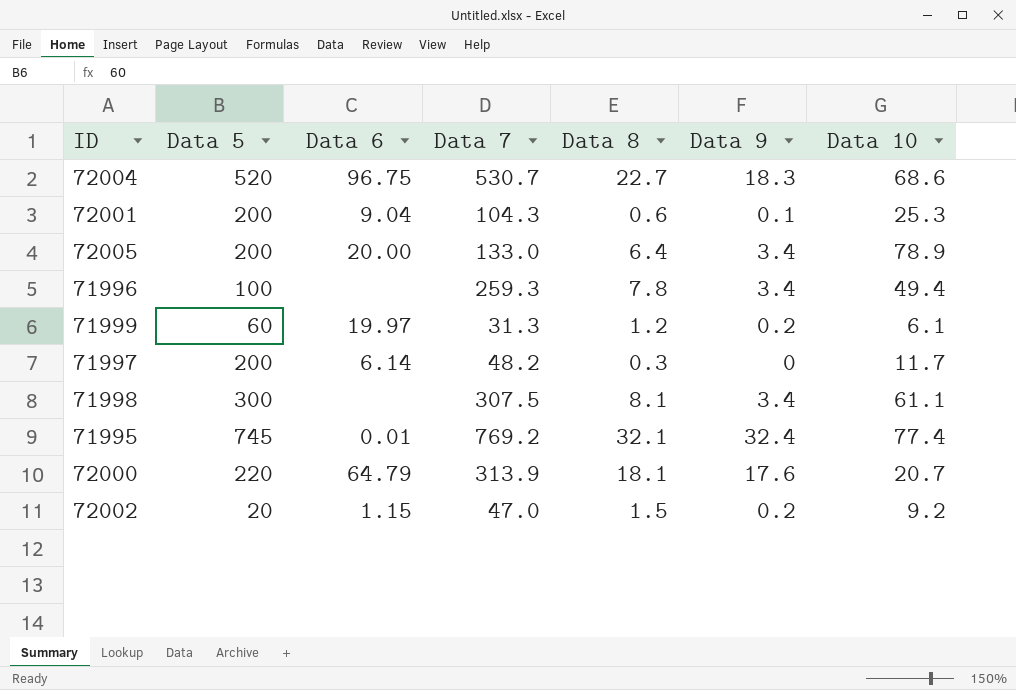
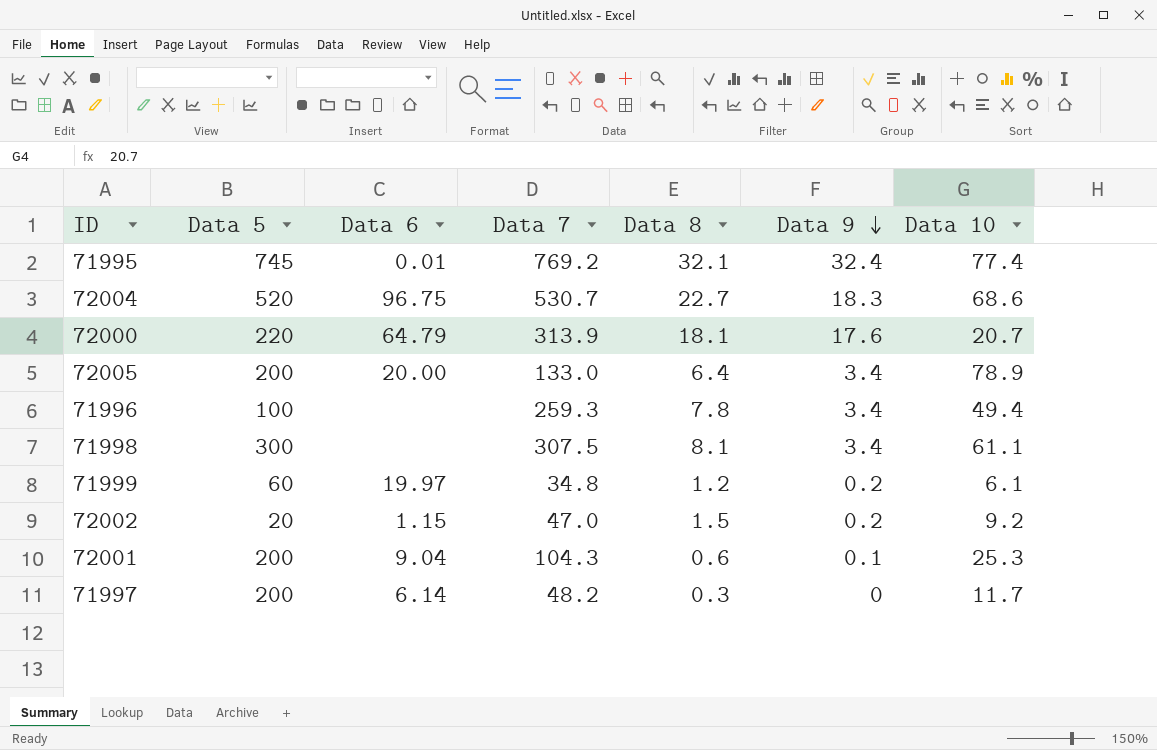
row order: none -> Data 9 descending
71999 | Data 7: 31.3 -> 34.8

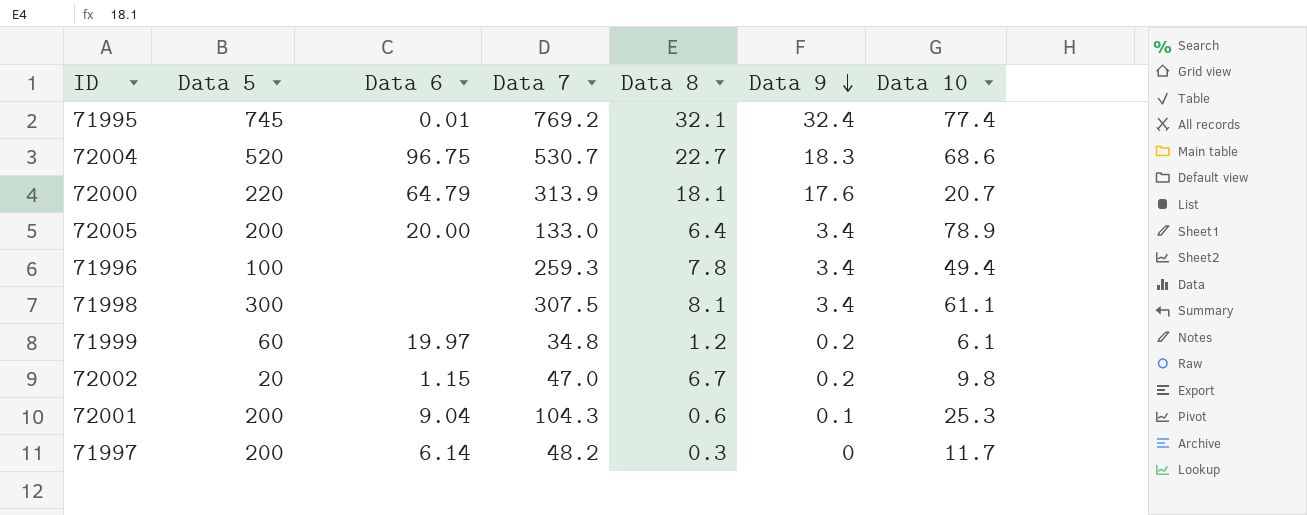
72002 | Data 8: 1.5 -> 6.7
72002 | Data 10: 9.2 -> 9.8

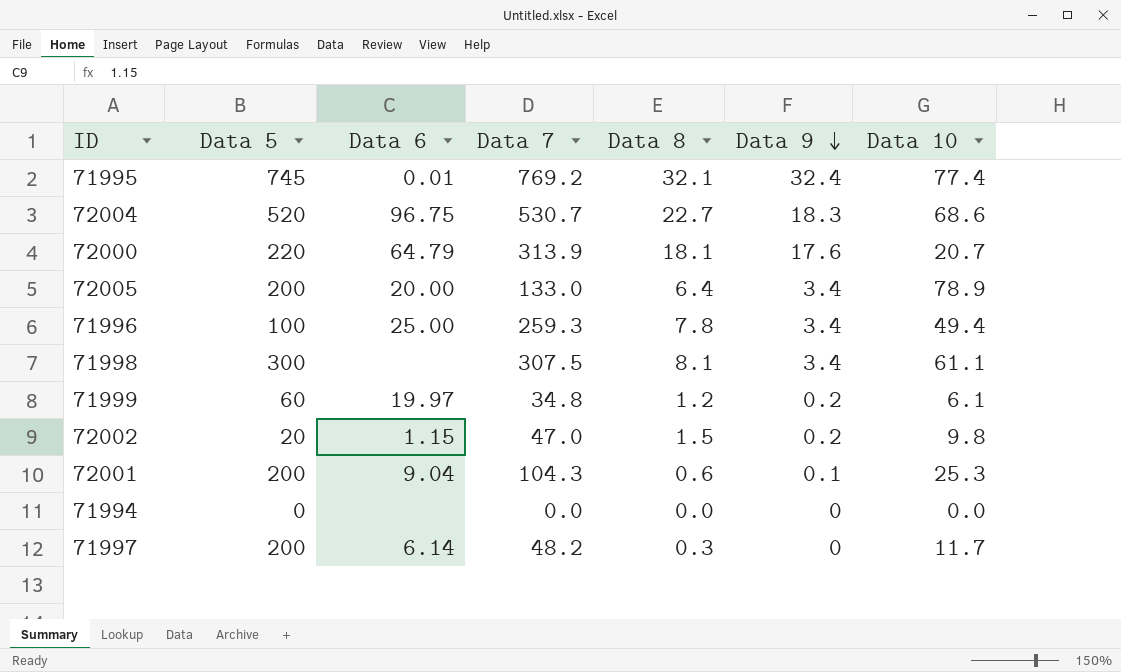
71996 | Data 6: none -> 25.00
72002 | Data 8: 6.7 -> 1.5
row 71994: none -> 0 | none | 0.0 | 0.0 | 0 | 0.0

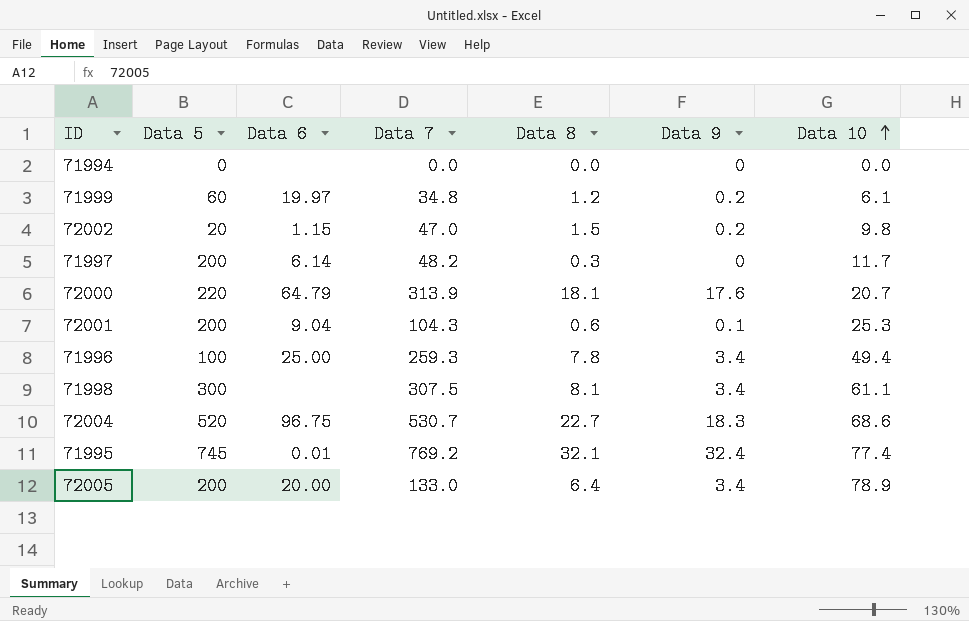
row order: Data 9 descending -> Data 10 ascending

